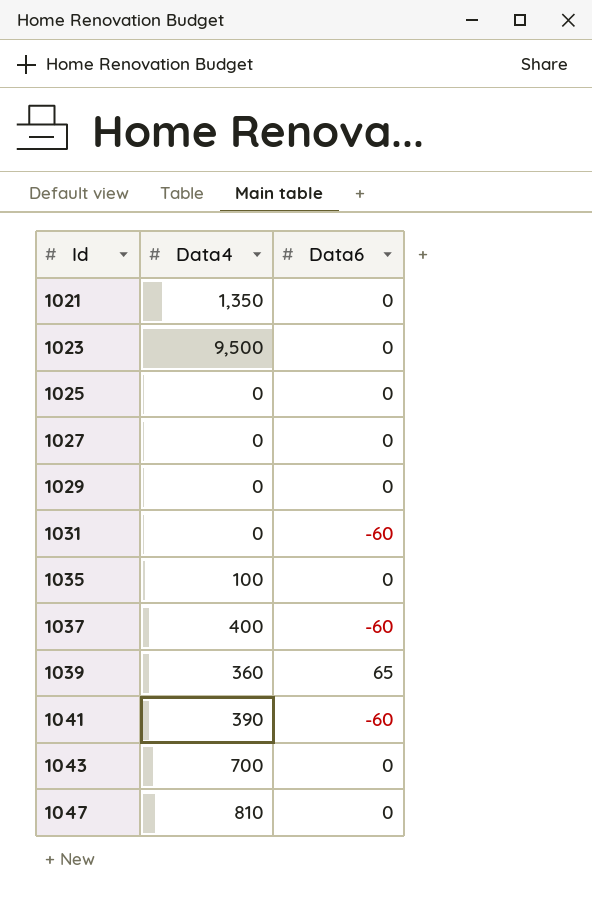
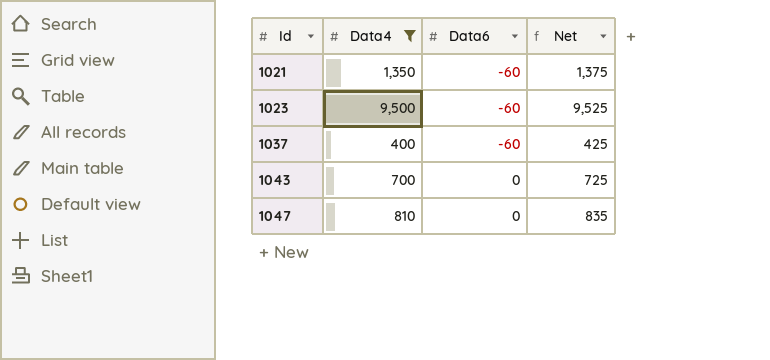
filter: none -> Data4 >= 400
column Net | formula: none -> [Data4] + 25
1021 | Data6: 0 -> -60
1023 | Data6: 0 -> -60

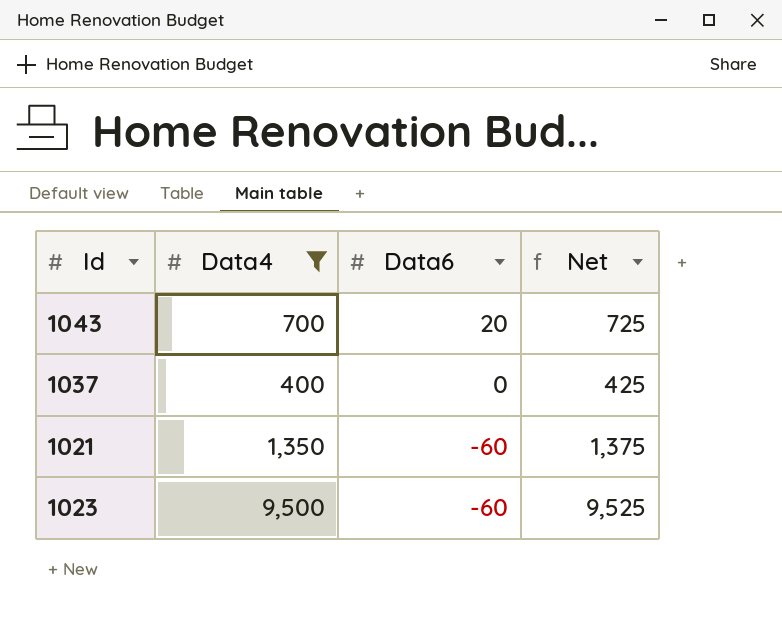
row order: Id ascending -> Data6 descending
row 1047: 810 | 0 | 835 -> none
1043 | Data6: 0 -> 20
1037 | Data6: -60 -> 0

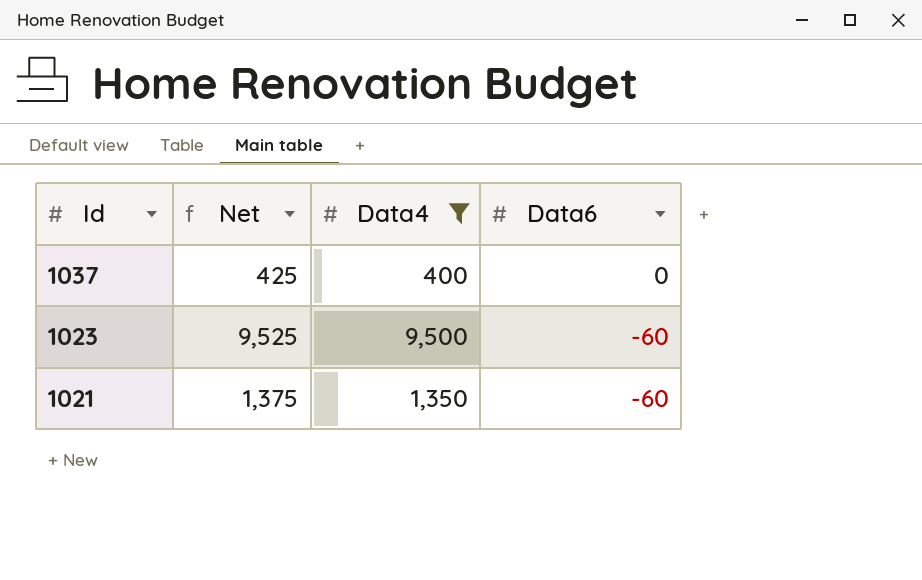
row order: Data6 descending -> Id descending
column Net | position: 4 -> 2
row 1043: 700 | 20 | 725 -> none

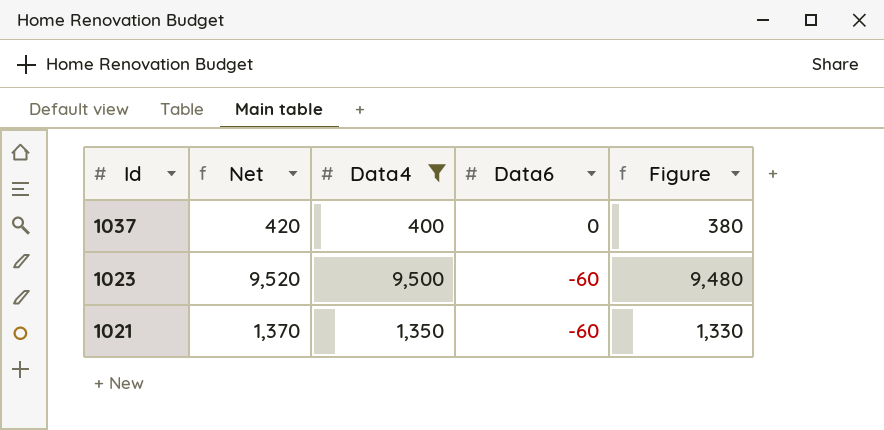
column Net | formula: [Data4] + 25 -> [Data4] + 20
column Figure | formula: none -> [Data4] - 20

